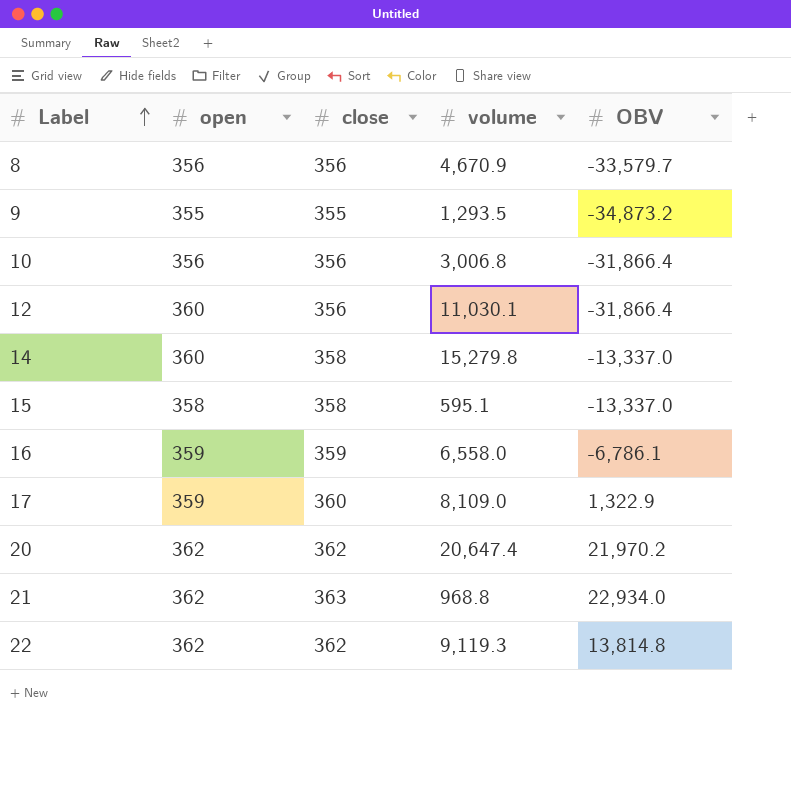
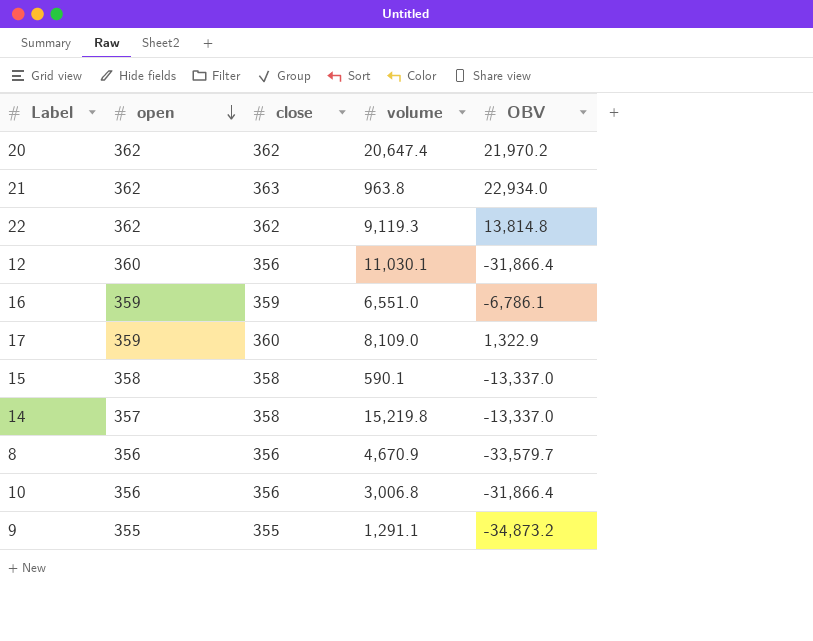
row order: Label ascending -> open descending
21 | volume: 968.8 -> 963.8
16 | volume: 6,558.0 -> 6,551.0
15 | volume: 595.1 -> 590.1
14 | open: 360 -> 357
14 | volume: 15,279.8 -> 15,219.8
9 | volume: 1,293.5 -> 1,291.1

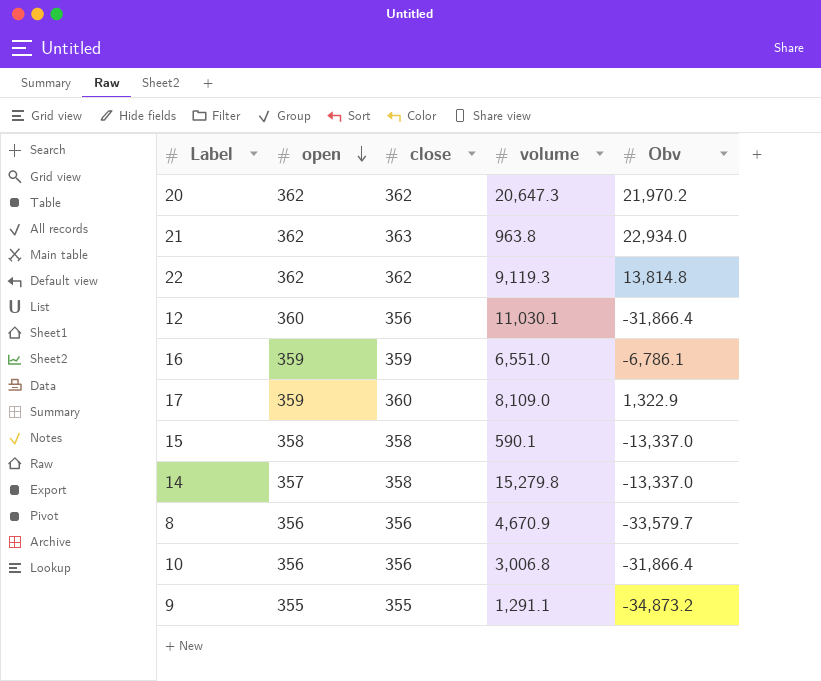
column name: OBV -> Obv
20 | volume: 20,647.4 -> 20,647.3
14 | volume: 15,219.8 -> 15,279.8

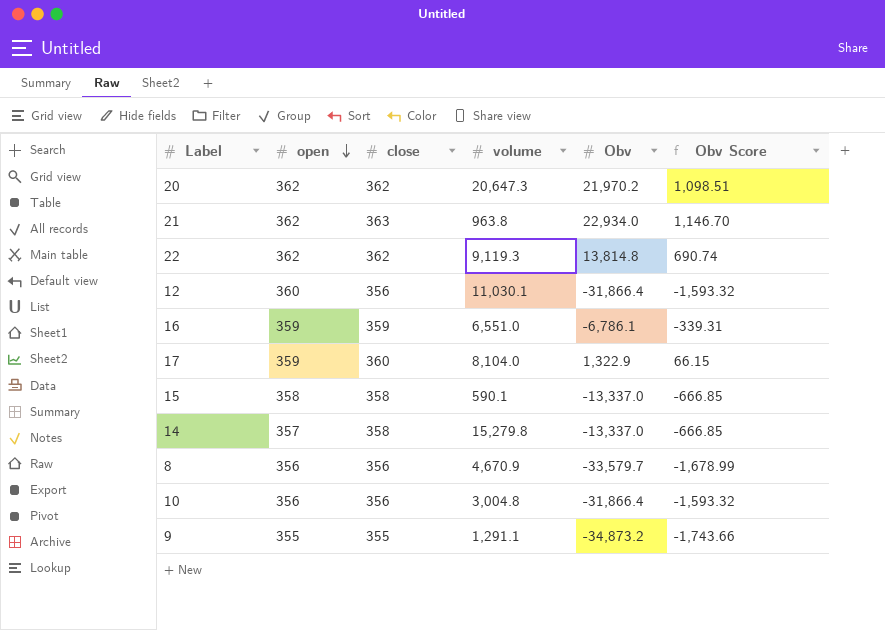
column Obv Score | formula: none -> [Obv] * 0.05
17 | volume: 8,109.0 -> 8,104.0
10 | volume: 3,006.8 -> 3,004.8

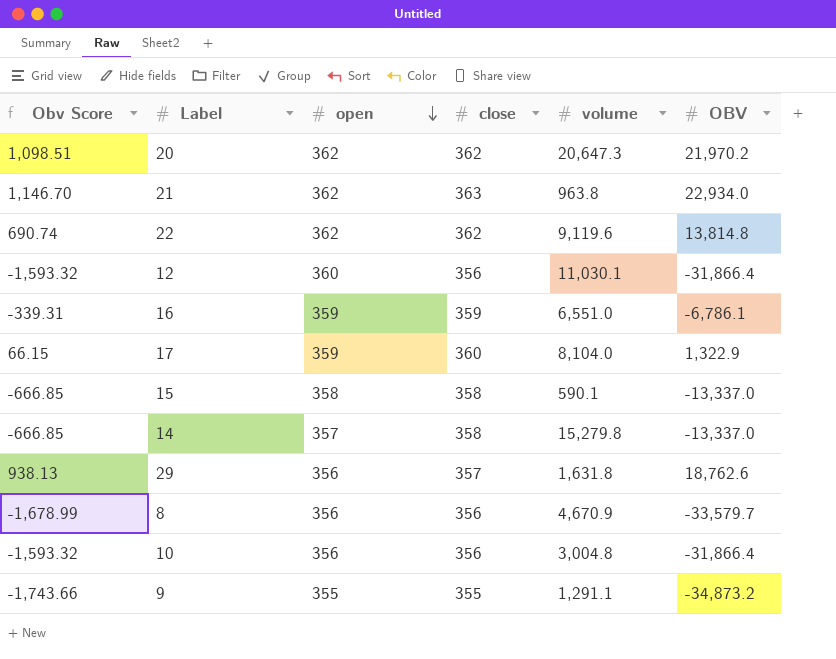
column Obv Score | position: 6 -> 1
column name: Obv -> OBV
22 | volume: 9,119.3 -> 9,119.6
row 29: none -> 938.13 | 356 | 357 | 1,631.8 | 18,762.6

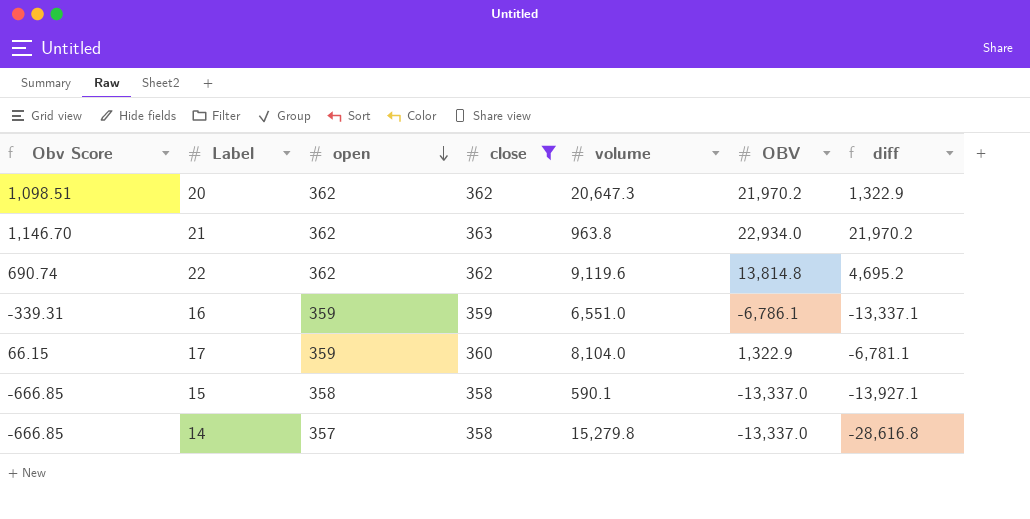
filter: none -> close >= 358
column diff | formula: none -> [OBV] - [volume]

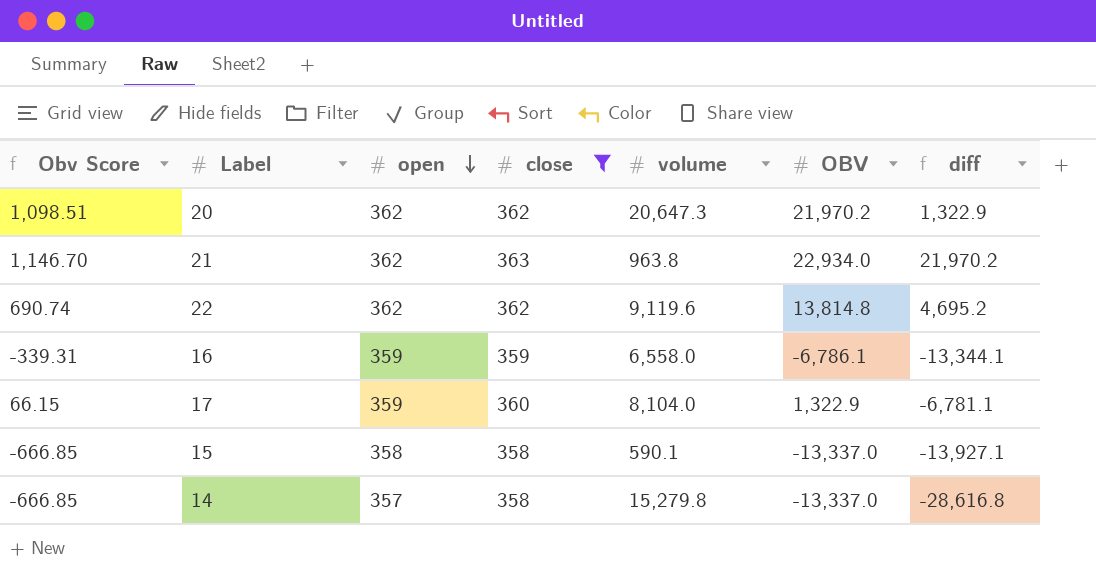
16 | volume: 6,551.0 -> 6,558.0
16 | diff: -13,337.1 -> -13,344.1

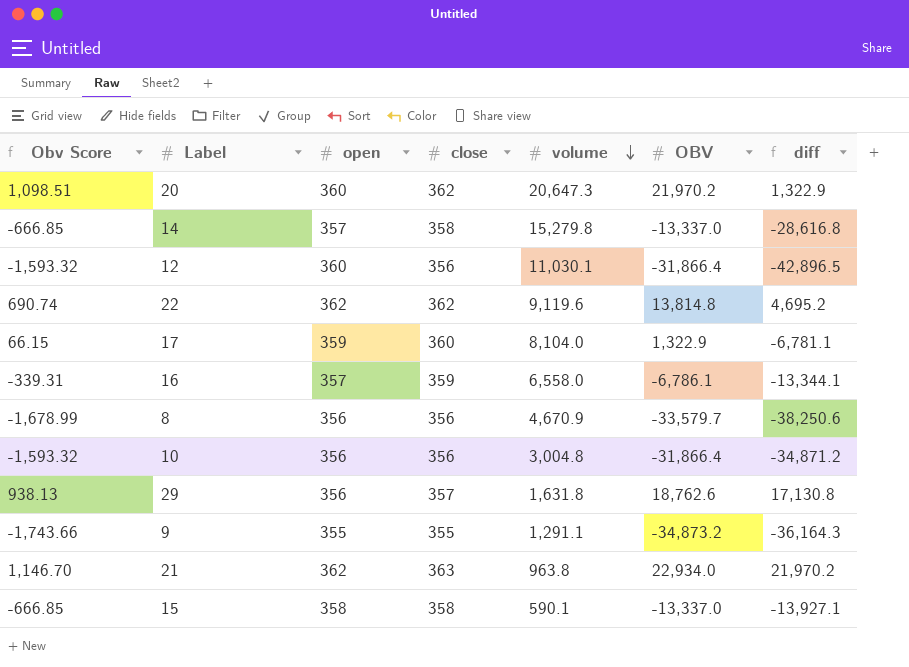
filter: close >= 358 -> none
row order: open descending -> volume descending
20 | open: 362 -> 360
16 | open: 359 -> 357

